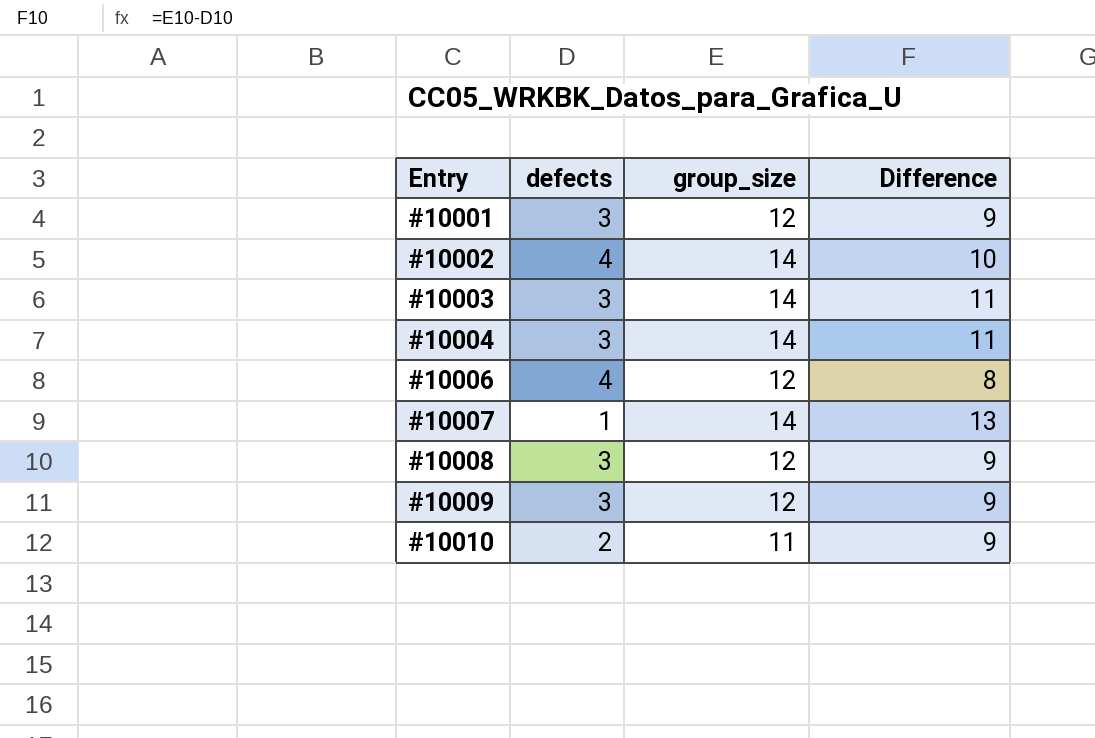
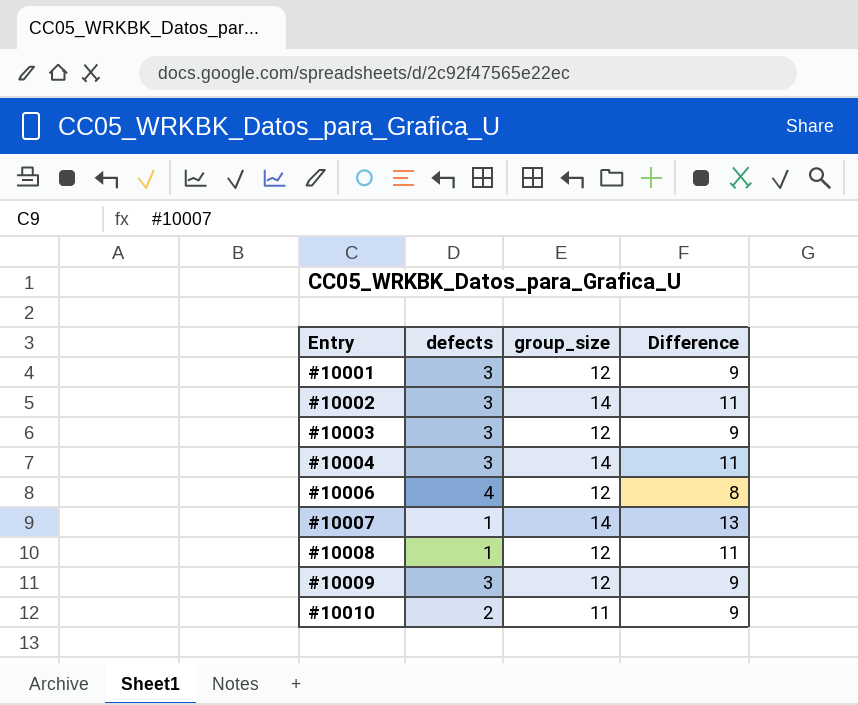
#10002 | defects: 4 -> 3
#10002 | Difference: 10 -> 11
#10003 | group_size: 14 -> 12
#10003 | Difference: 11 -> 9
#10008 | defects: 3 -> 1
#10008 | Difference: 9 -> 11

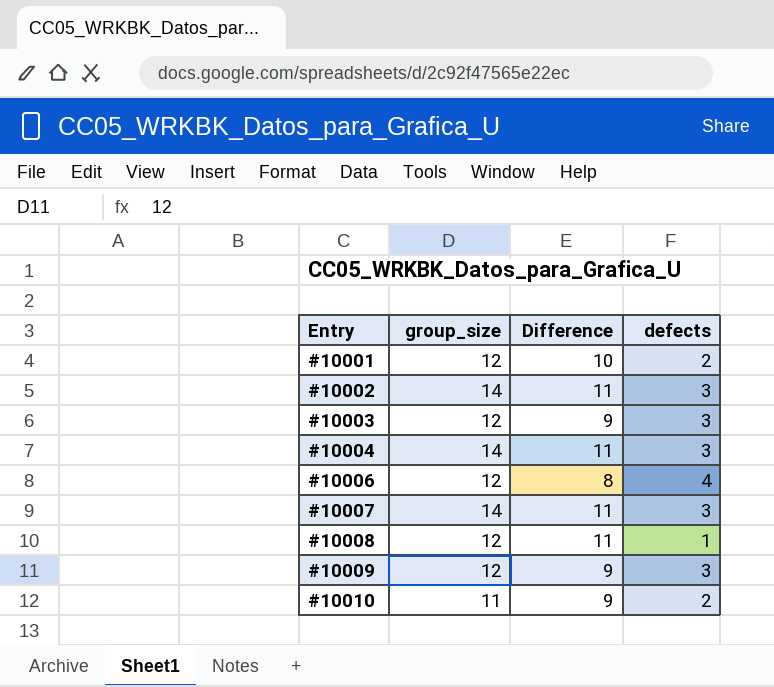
column defects | position: 2 -> 4
#10001 | Difference: 9 -> 10
#10001 | defects: 3 -> 2
#10007 | Difference: 13 -> 11
#10007 | defects: 1 -> 3

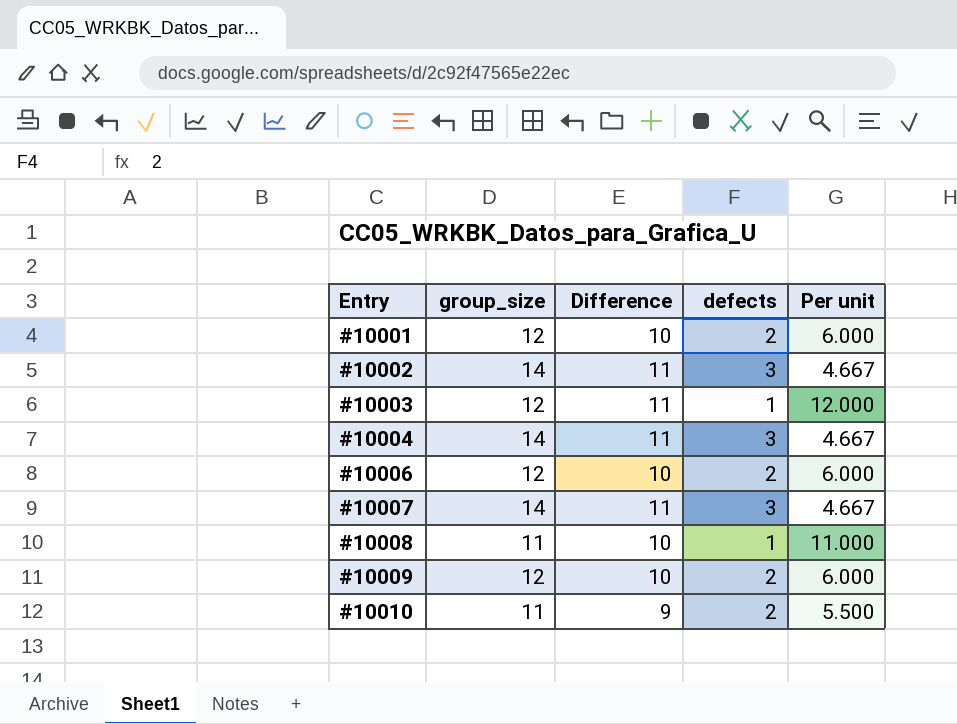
column Per unit | formula: none -> [group_size] / [defects]
#10003 | Difference: 9 -> 11
#10003 | defects: 3 -> 1
#10006 | Difference: 8 -> 10
#10006 | defects: 4 -> 2
#10008 | group_size: 12 -> 11
#10008 | Difference: 11 -> 10
#10009 | Difference: 9 -> 10
#10009 | defects: 3 -> 2

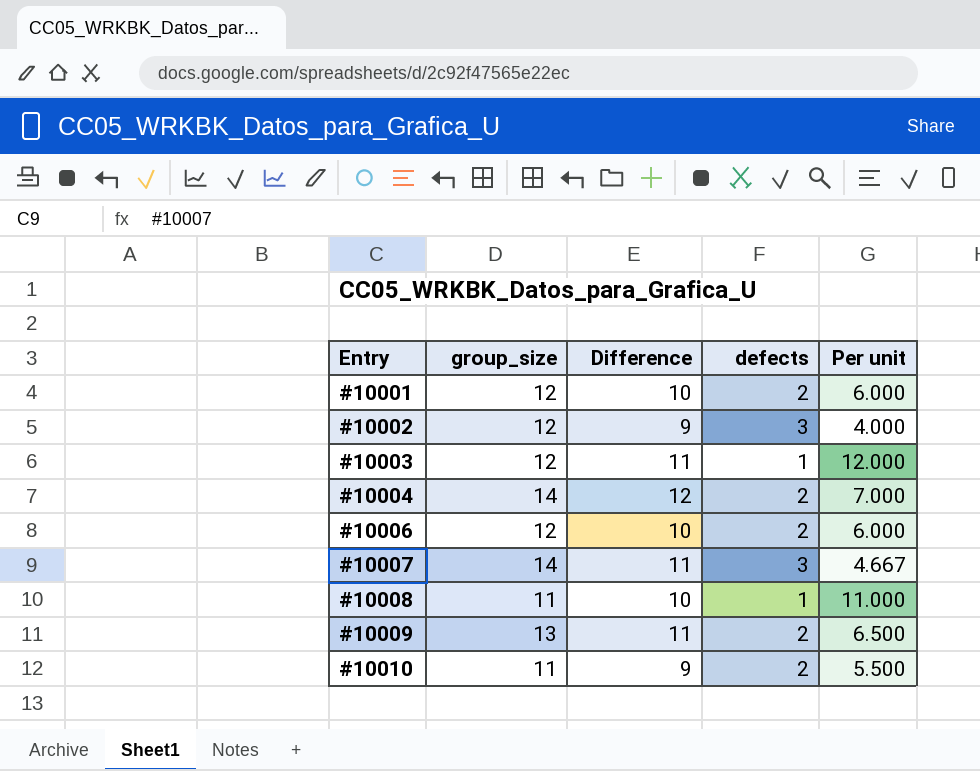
#10002 | group_size: 14 -> 12
#10002 | Difference: 11 -> 9
#10002 | Per unit: 4.667 -> 4.000
#10004 | Difference: 11 -> 12
#10004 | defects: 3 -> 2
#10004 | Per unit: 4.667 -> 7.000
#10009 | group_size: 12 -> 13
#10009 | Difference: 10 -> 11
#10009 | Per unit: 6.000 -> 6.500

